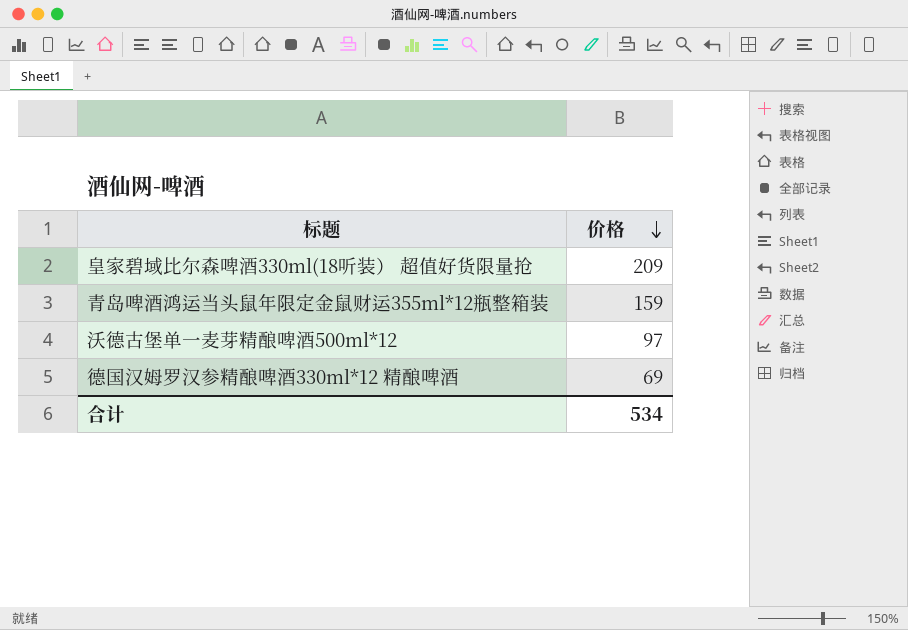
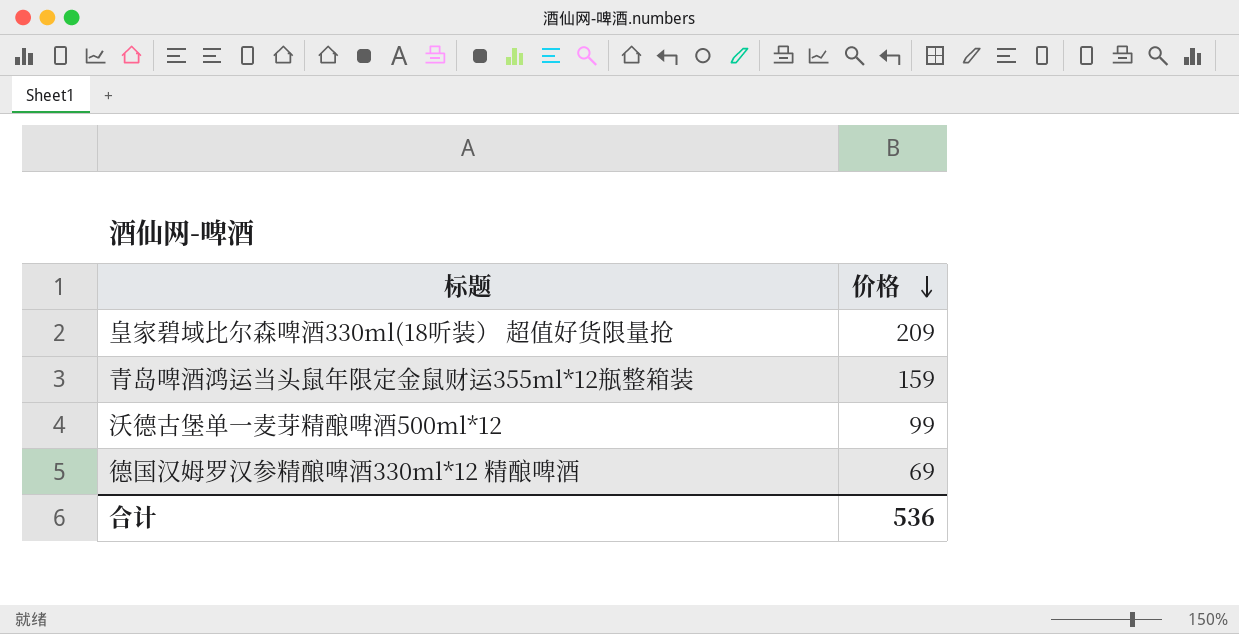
沃德古堡单一麦芽精酿啤酒500ml*12 | 价格: 97 -> 99
合计 | 价格: 534 -> 536

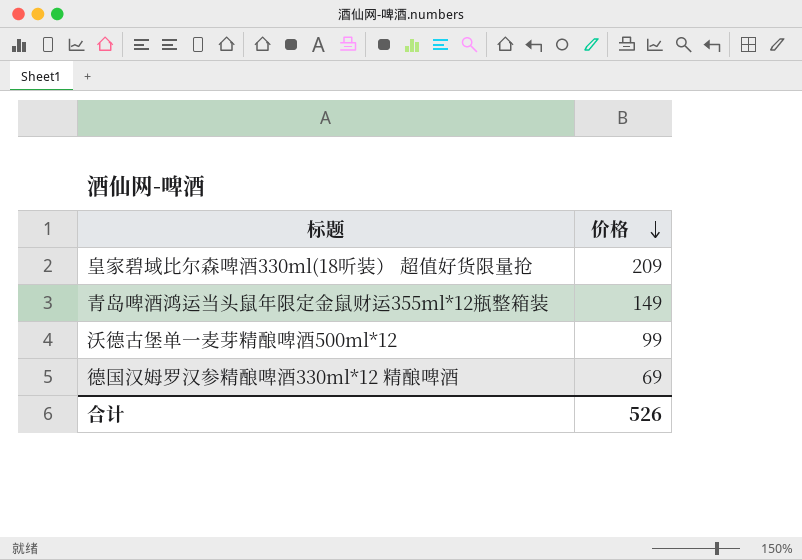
青岛啤酒鸿运当头鼠年限定金鼠财运355ml*12瓶整箱装 | 价格: 159 -> 149
合计 | 价格: 536 -> 526

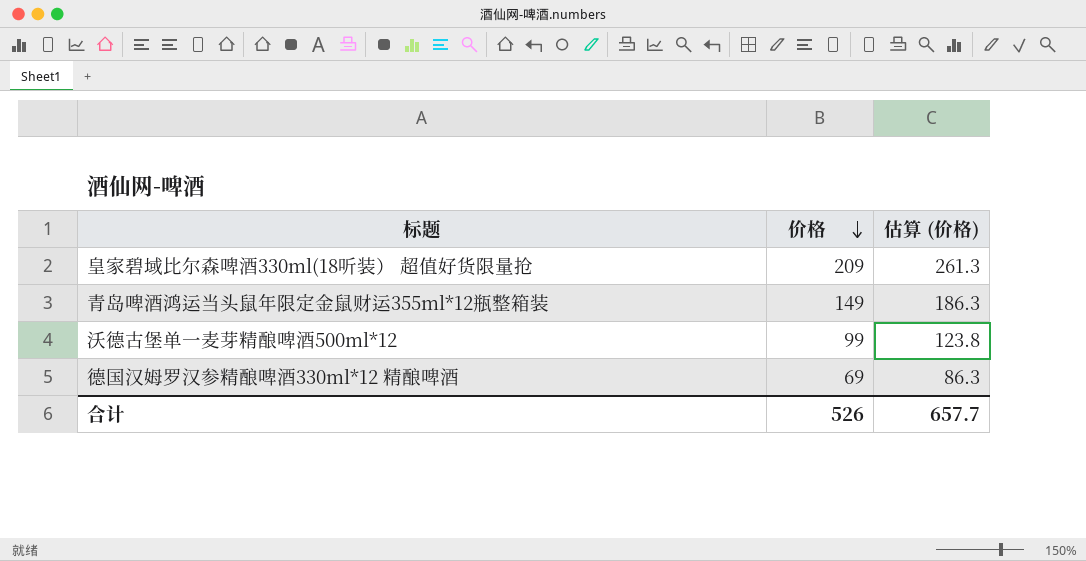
column 估算 (价格) | formula: none -> [价格] * 1.25

